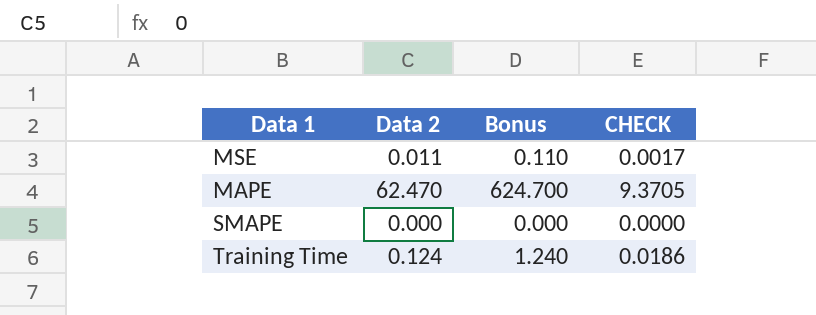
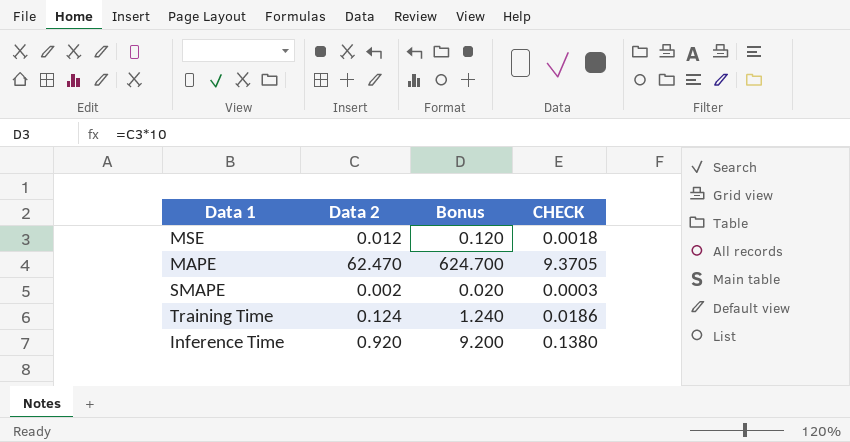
MSE | Data 2: 0.011 -> 0.012
MSE | Bonus: 0.110 -> 0.120
MSE | CHECK: 0.0017 -> 0.0018
SMAPE | Data 2: 0.000 -> 0.002
SMAPE | Bonus: 0.000 -> 0.020
SMAPE | CHECK: 0.0000 -> 0.0003
row Inference Time: none -> 0.920 | 9.200 | 0.1380

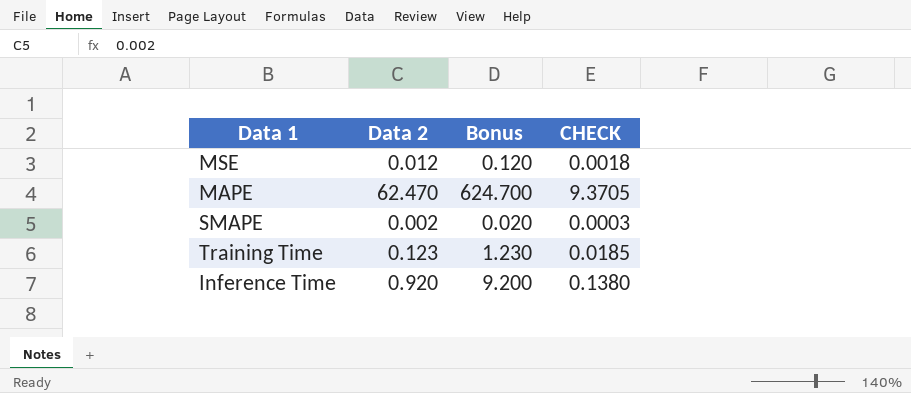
Training Time | Data 2: 0.124 -> 0.123
Training Time | Bonus: 1.240 -> 1.230
Training Time | CHECK: 0.0186 -> 0.0185

